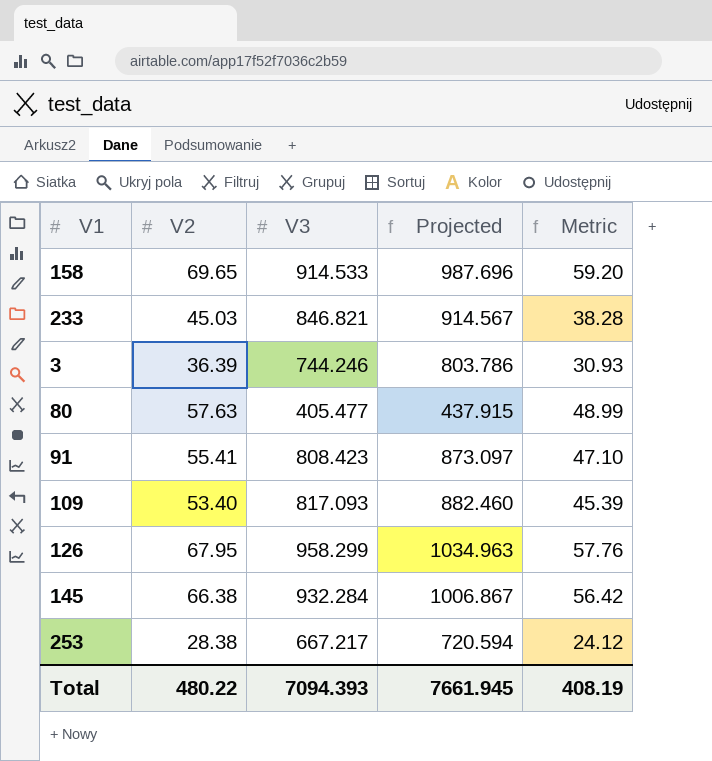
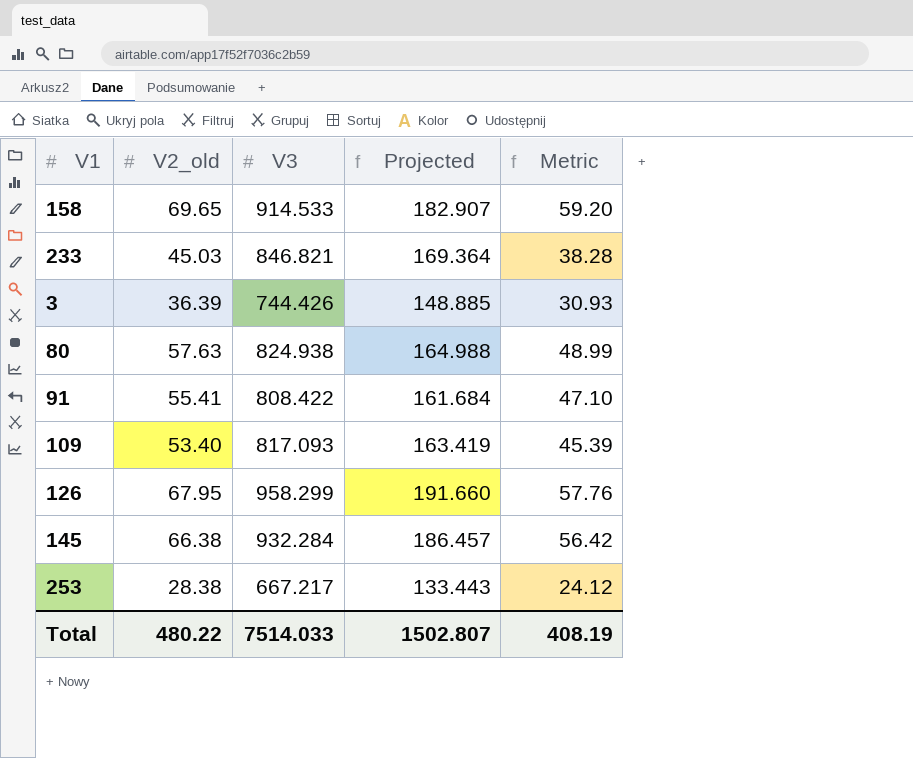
column name: V2 -> V2_old
column Projected | formula: [V3] * 1.08 -> [V3] * 0.2
3 | V3: 744.246 -> 744.426
80 | V3: 405.477 -> 824.938
91 | V3: 808.423 -> 808.422
Total | V3: 7094.393 -> 7514.033
Total | Projected: 7661.945 -> 1502.807

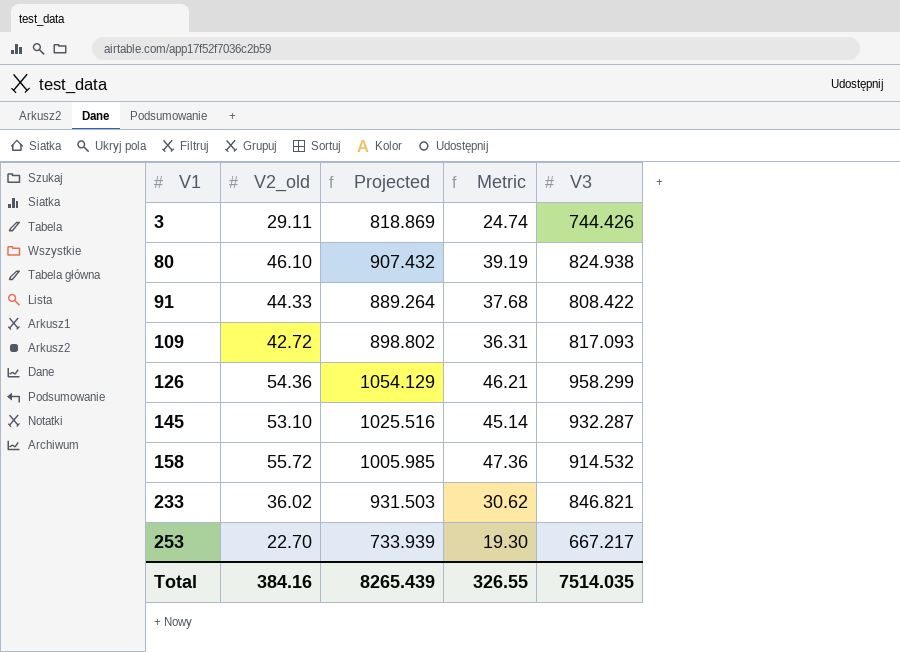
row order: none -> V1 ascending
column Projected | formula: [V3] * 0.2 -> [V3] * 1.1
column V3 | position: 3 -> 5
3 | V2_old: 36.39 -> 29.11
3 | Metric: 30.93 -> 24.74
80 | V2_old: 57.63 -> 46.10
80 | Metric: 48.99 -> 39.19
91 | V2_old: 55.41 -> 44.33
91 | Metric: 47.10 -> 37.68
109 | V2_old: 53.40 -> 42.72
109 | Metric: 45.39 -> 36.31
126 | V2_old: 67.95 -> 54.36
126 | Metric: 57.76 -> 46.21
145 | V2_old: 66.38 -> 53.10
145 | Metric: 56.42 -> 45.14
145 | V3: 932.284 -> 932.287
158 | V2_old: 69.65 -> 55.72
158 | Metric: 59.20 -> 47.36
158 | V3: 914.533 -> 914.532
233 | V2_old: 45.03 -> 36.02
233 | Metric: 38.28 -> 30.62
253 | V2_old: 28.38 -> 22.70
253 | Metric: 24.12 -> 19.30
Total | V2_old: 480.22 -> 384.16
Total | Projected: 1502.807 -> 8265.439
Total | Metric: 408.19 -> 326.55
Total | V3: 7514.033 -> 7514.035

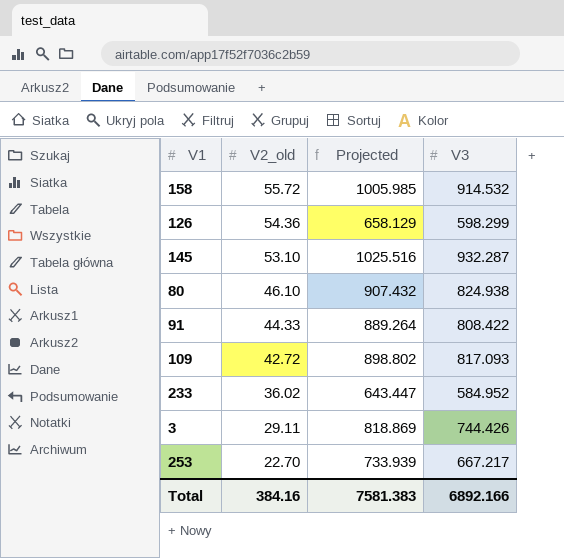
row order: V1 ascending -> V2_old descending
column Metric | formula: [V2_old] * 0.85 -> none
126 | Projected: 1054.129 -> 658.129
126 | V3: 958.299 -> 598.299
233 | Projected: 931.503 -> 643.447
233 | V3: 846.821 -> 584.952
Total | Projected: 8265.439 -> 7581.383
Total | V3: 7514.035 -> 6892.166

